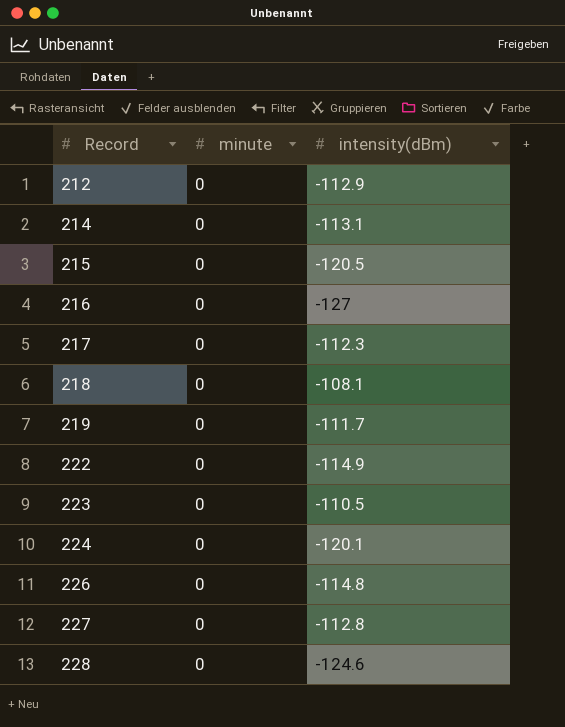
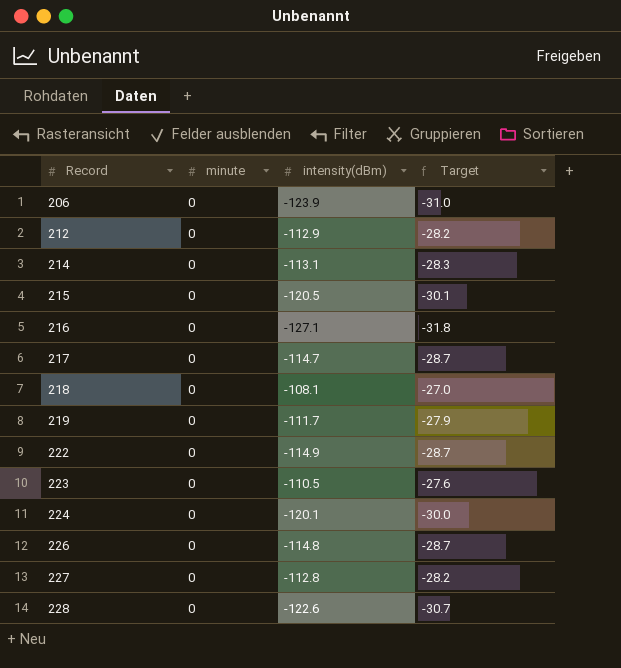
column Target | formula: none -> [intensity(dBm)] * 0.25
row 206: none -> 0 | -123.9 | -31.0
216 | intensity(dBm): -127 -> -127.1
217 | intensity(dBm): -112.3 -> -114.7
228 | intensity(dBm): -124.6 -> -122.6

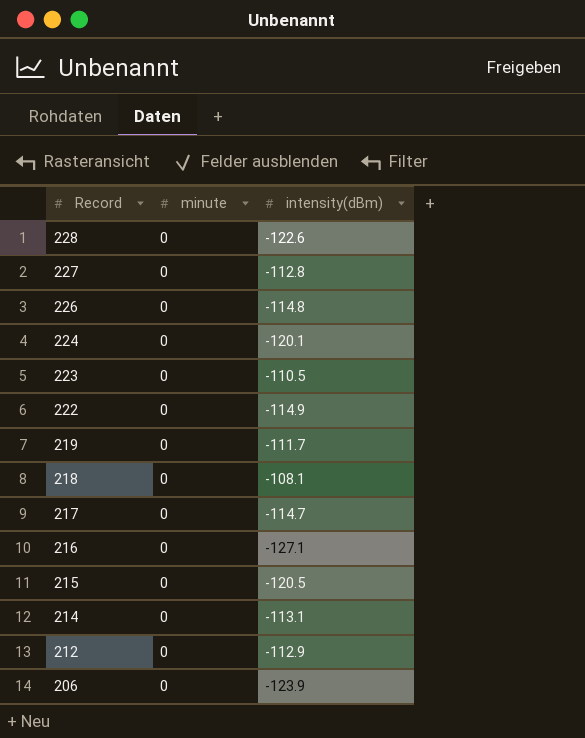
row order: Record ascending -> Record descending
column Target | formula: [intensity(dBm)] * 0.25 -> none

